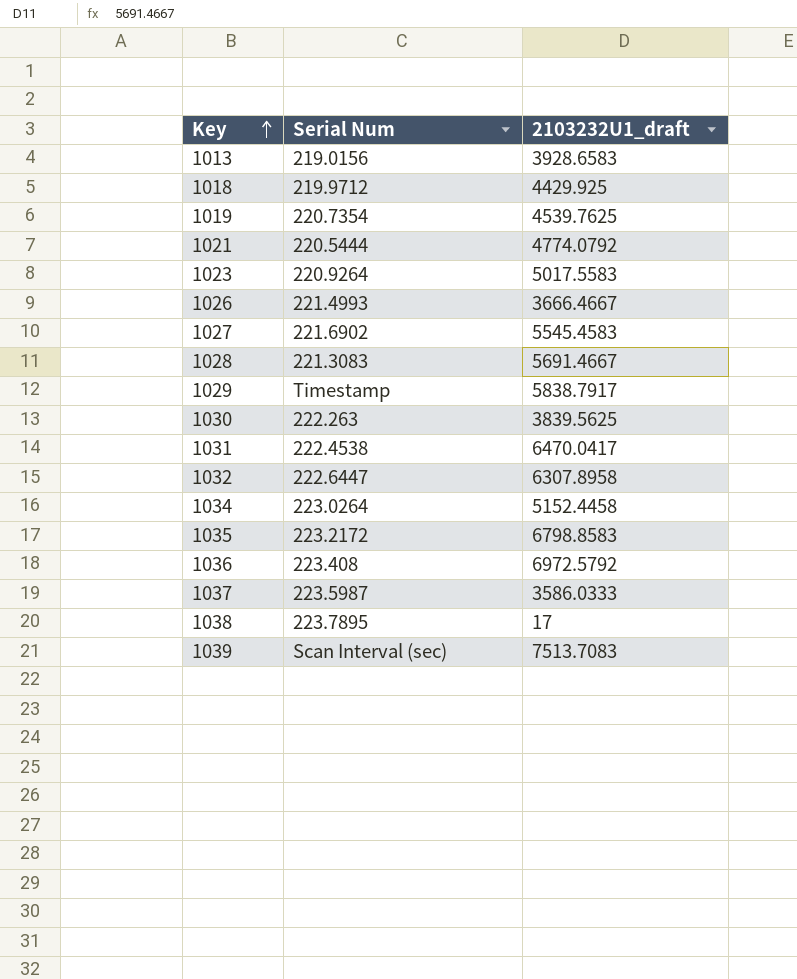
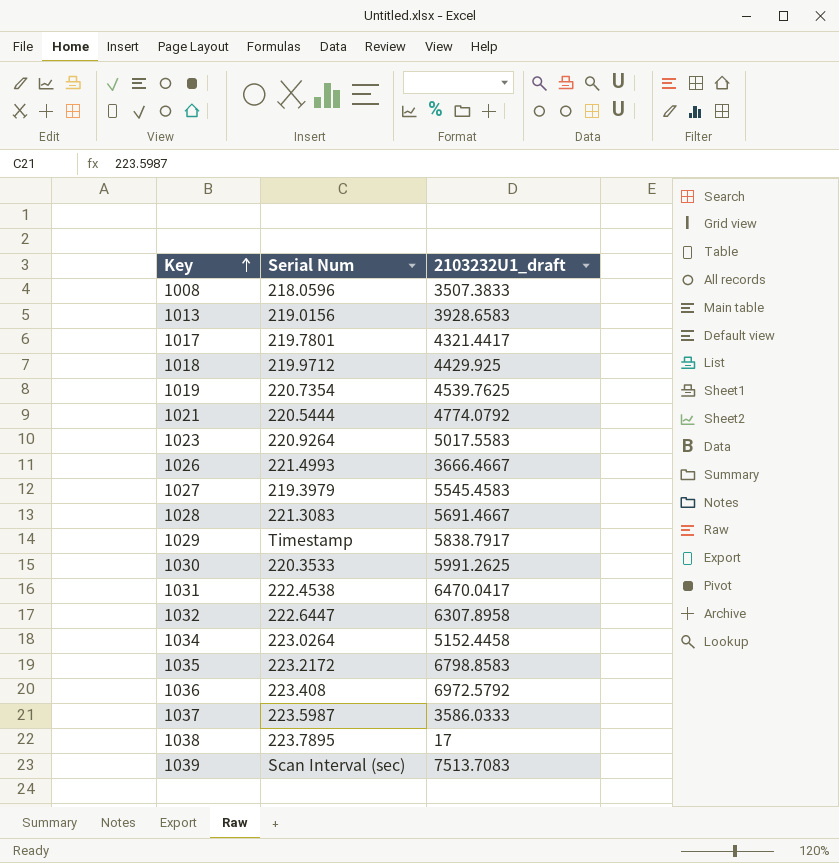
row 1008: none -> 218.0596 | 3507.3833
row 1017: none -> 219.7801 | 4321.4417
1027 | Serial Num: 221.6902 -> 219.3979
1030 | Serial Num: 222.263 -> 220.3533
1030 | 2103232U1_draft: 3839.5625 -> 5991.2625

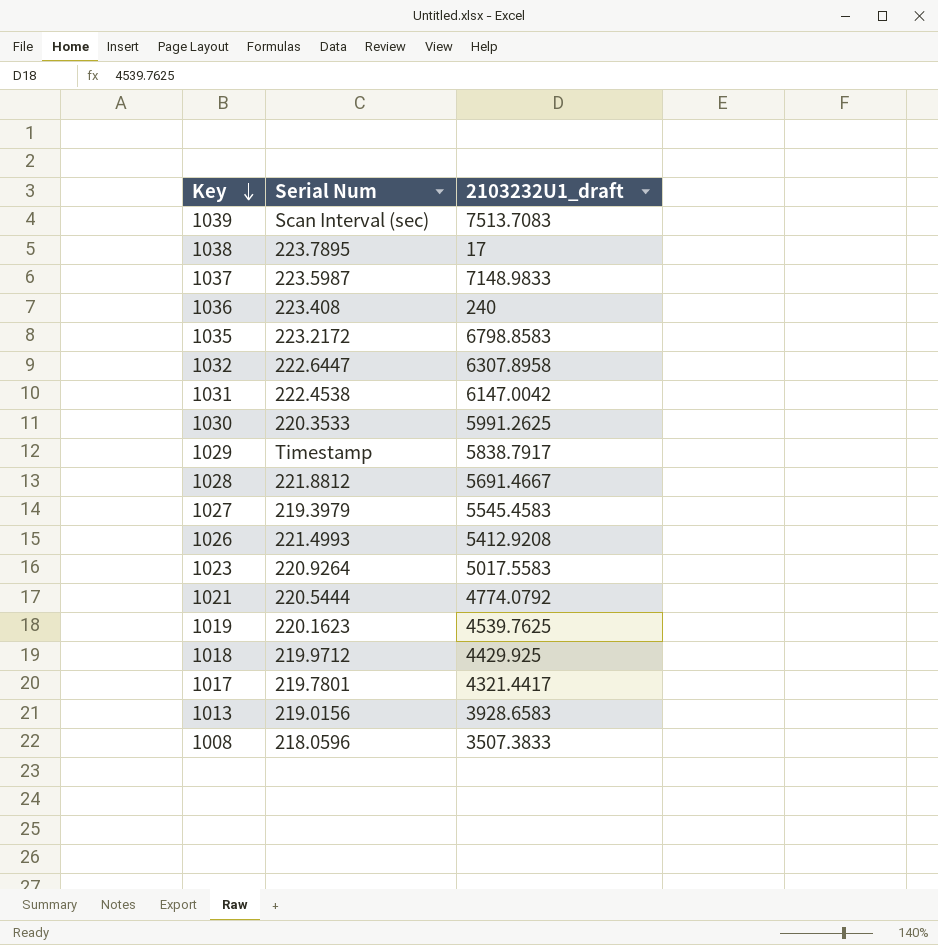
row order: Key ascending -> Key descending
row 1034: 223.0264 | 5152.4458 -> none
1037 | 2103232U1_draft: 3586.0333 -> 7148.9833
1036 | 2103232U1_draft: 6972.5792 -> 240
1031 | 2103232U1_draft: 6470.0417 -> 6147.0042
1028 | Serial Num: 221.3083 -> 221.8812
1026 | 2103232U1_draft: 3666.4667 -> 5412.9208
1019 | Serial Num: 220.7354 -> 220.1623

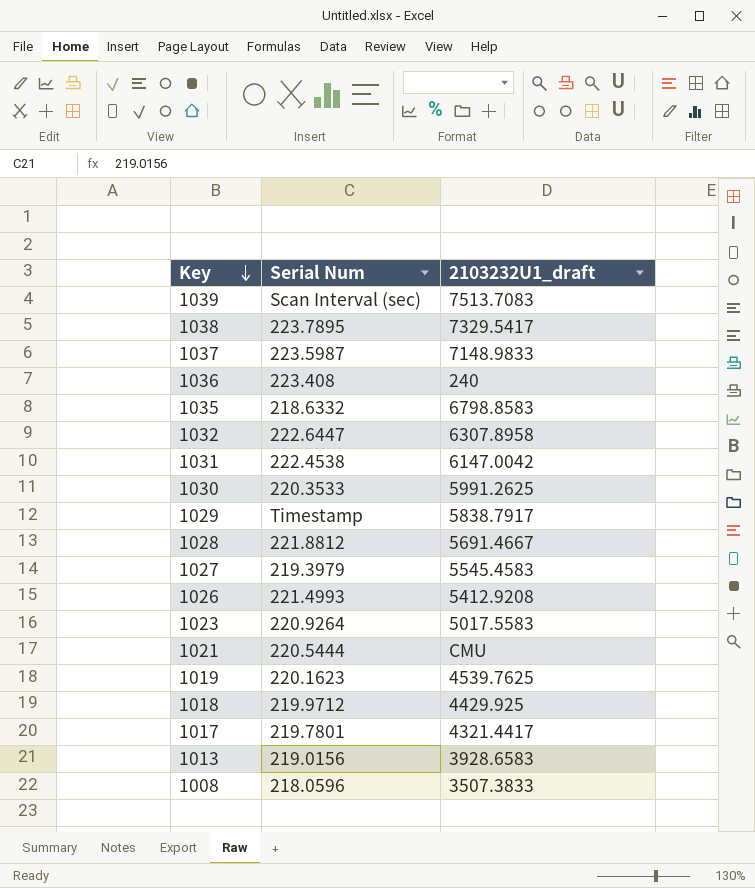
1038 | 2103232U1_draft: 17 -> 7329.5417
1035 | Serial Num: 223.2172 -> 218.6332
1021 | 2103232U1_draft: 4774.0792 -> CMU

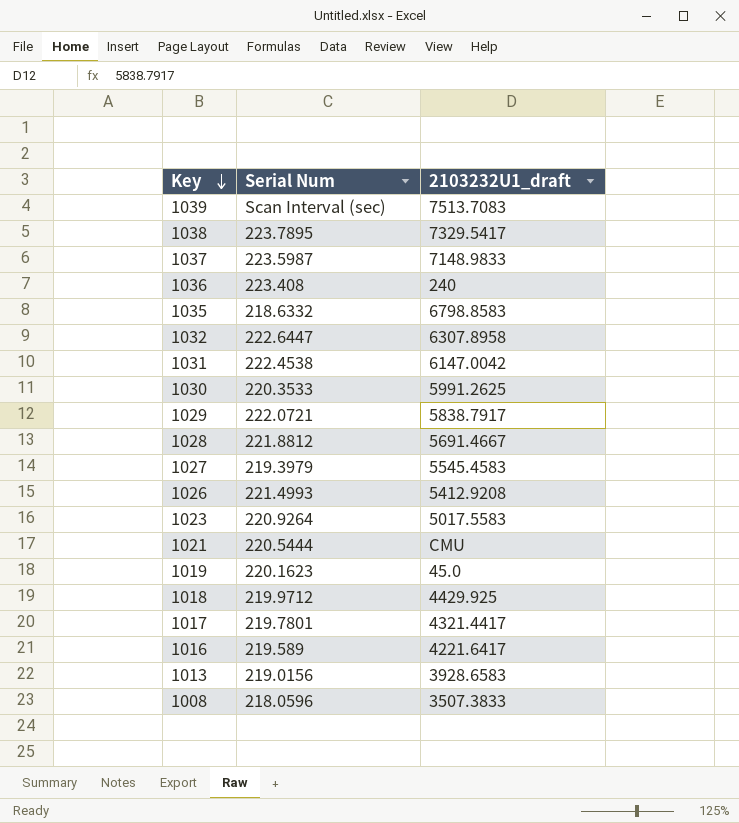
1029 | Serial Num: Timestamp -> 222.0721
1019 | 2103232U1_draft: 4539.7625 -> 45.0
row 1016: none -> 219.589 | 4221.6417

